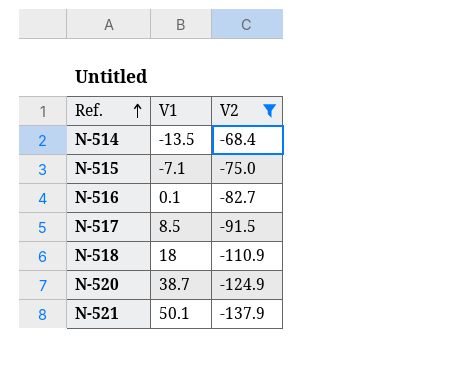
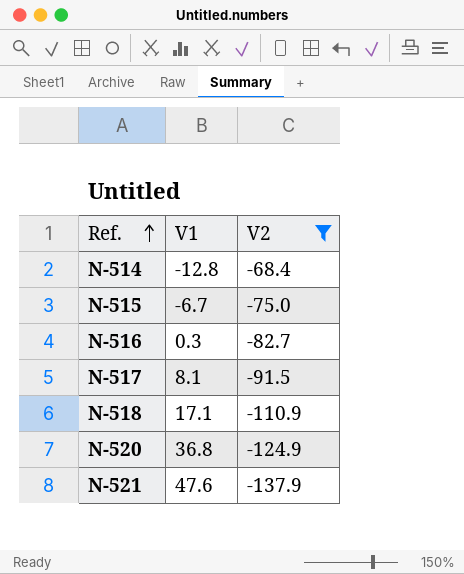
N-514 | V1: -13.5 -> -12.8
N-515 | V1: -7.1 -> -6.7
N-516 | V1: 0.1 -> 0.3
N-517 | V1: 8.5 -> 8.1
N-518 | V1: 18 -> 17.1
N-520 | V1: 38.7 -> 36.8
N-521 | V1: 50.1 -> 47.6

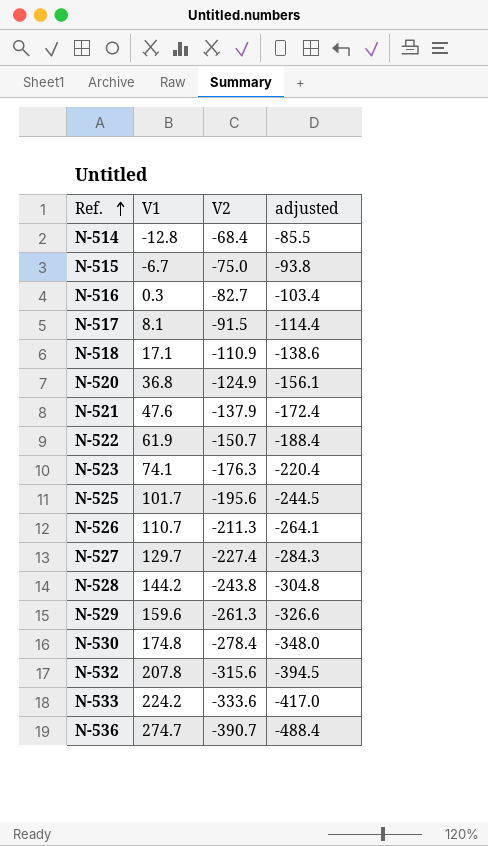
filter: V2 >= -137.9 -> none
column adjusted | formula: none -> [V2] * 1.25

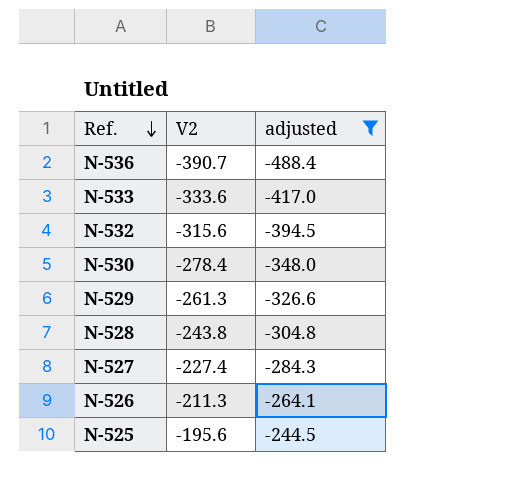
filter: none -> adjusted <= -244.5
row order: Ref. ascending -> Ref. descending
column V1 | position: 2 -> none

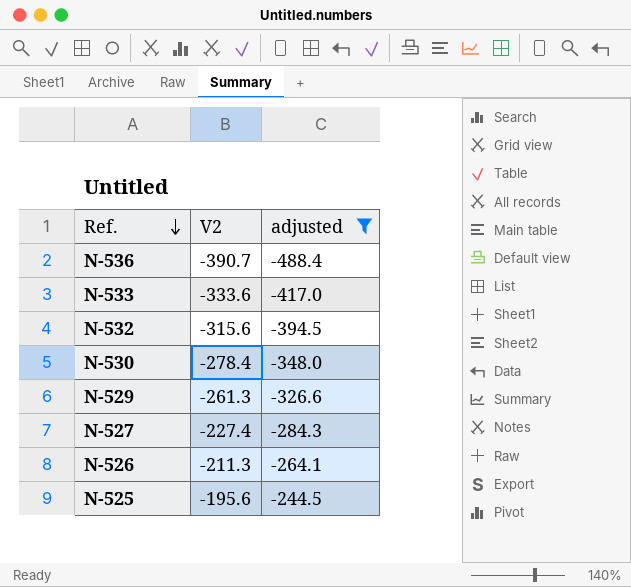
row N-528: -243.8 | -304.8 -> none

